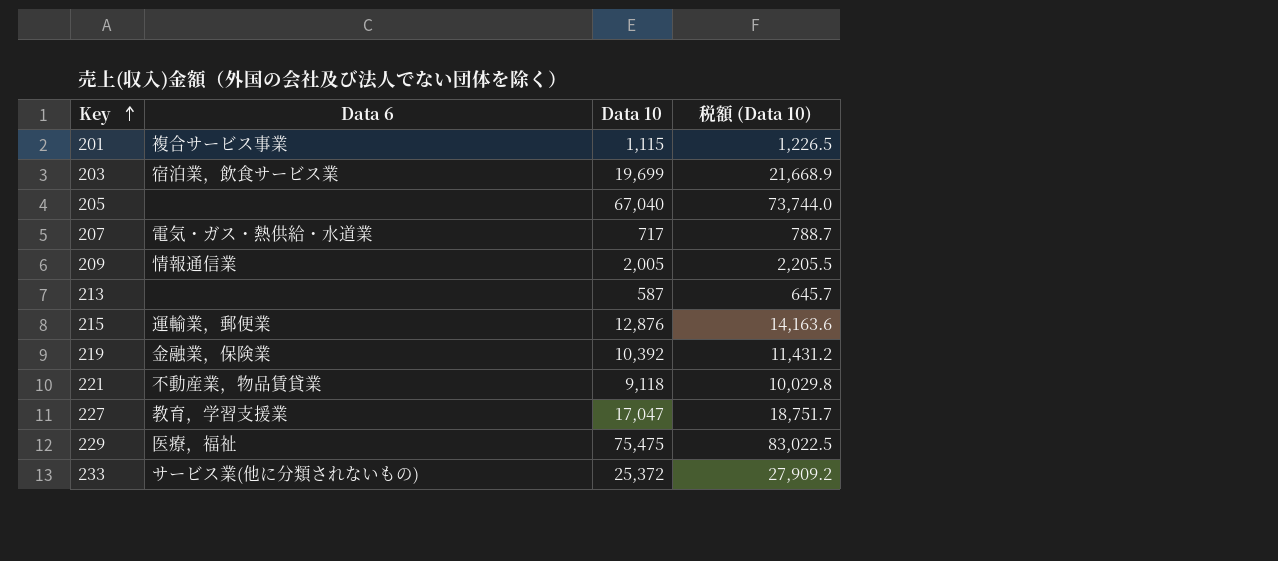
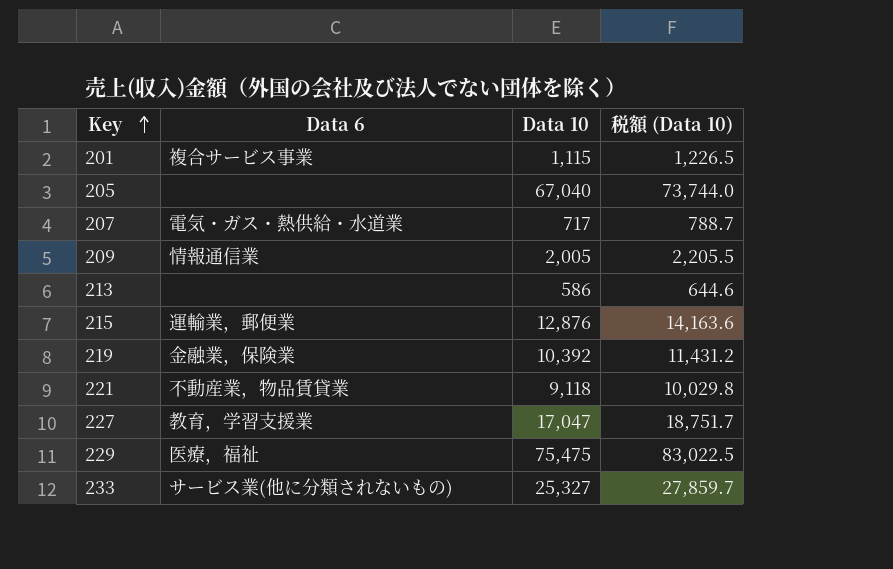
row 203: 宿泊業，飲食サービス業 | 19,699 | 21,668.9 -> none
213 | Data 10: 587 -> 586
213 | 税額 (Data 10): 645.7 -> 644.6
233 | Data 10: 25,372 -> 25,327
233 | 税額 (Data 10): 27,909.2 -> 27,859.7

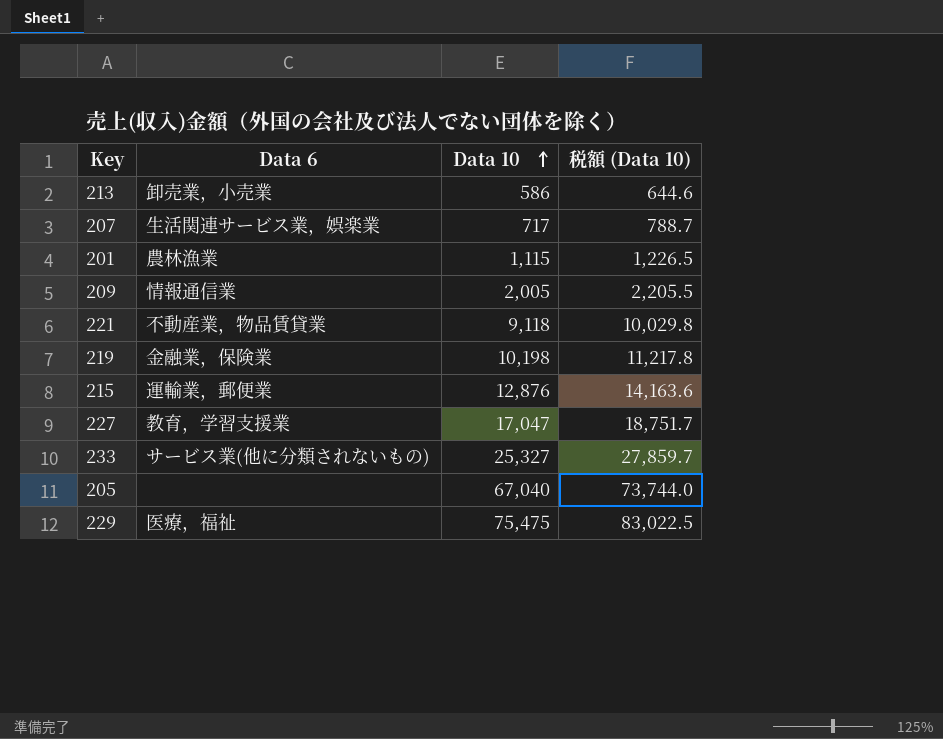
row order: Key ascending -> Data 10 ascending
213 | Data 6: none -> 卸売業，小売業
207 | Data 6: 電気・ガス・熱供給・水道業 -> 生活関連サービス業，娯楽業
201 | Data 6: 複合サービス事業 -> 農林漁業
219 | Data 10: 10,392 -> 10,198
219 | 税額 (Data 10): 11,431.2 -> 11,217.8

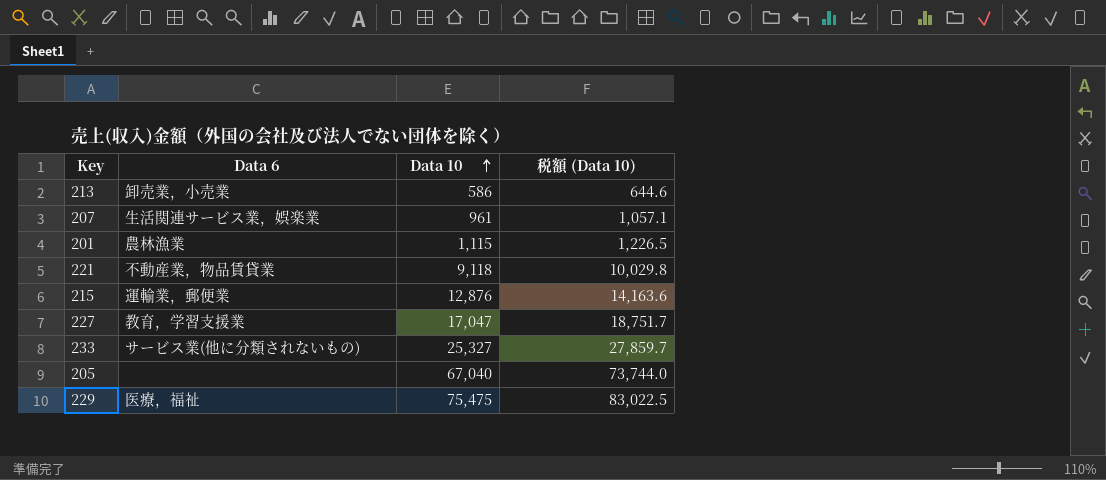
row 209: 情報通信業 | 2,005 | 2,205.5 -> none
row 219: 金融業，保険業 | 10,198 | 11,217.8 -> none
207 | Data 10: 717 -> 961
207 | 税額 (Data 10): 788.7 -> 1,057.1

